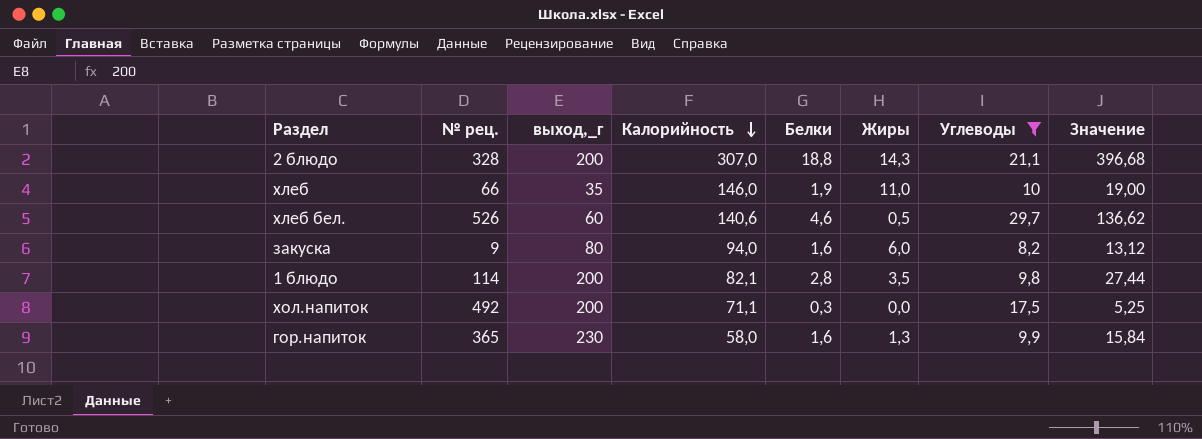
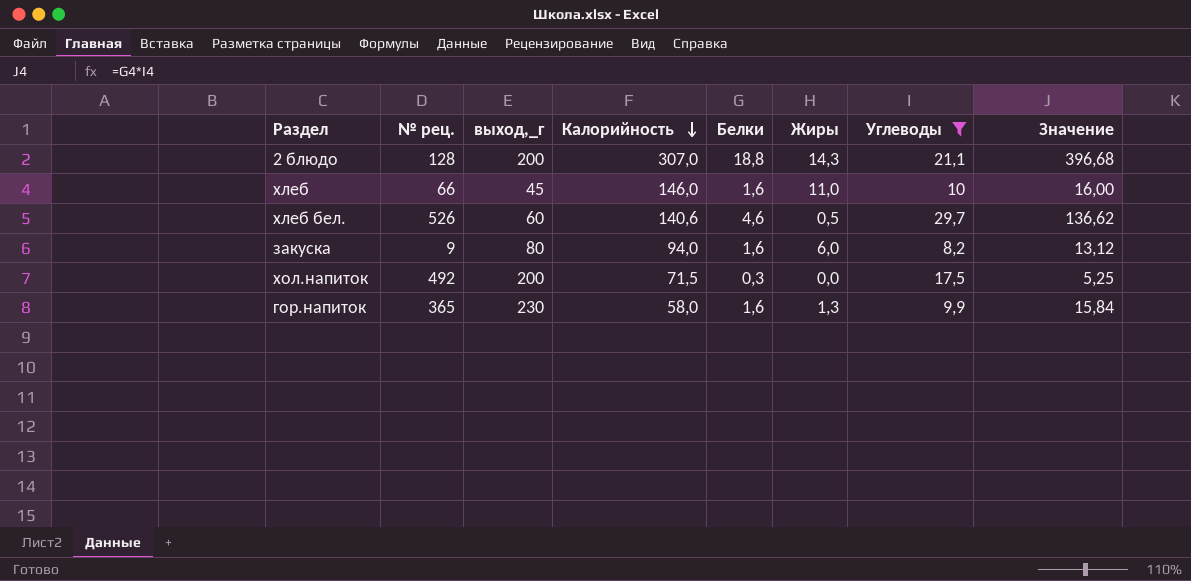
row 1 блюдо: 114 | 200 | 82,1 | 2,8 | 3,5 | 9,8 | 27,44 -> none
2 блюдо | № рец.: 328 -> 128
хлеб | выход,_г: 35 -> 45
хлеб | Белки: 1,9 -> 1,6
хлеб | Значение: 19,00 -> 16,00
хол.напиток | Калорийность: 71,1 -> 71,5

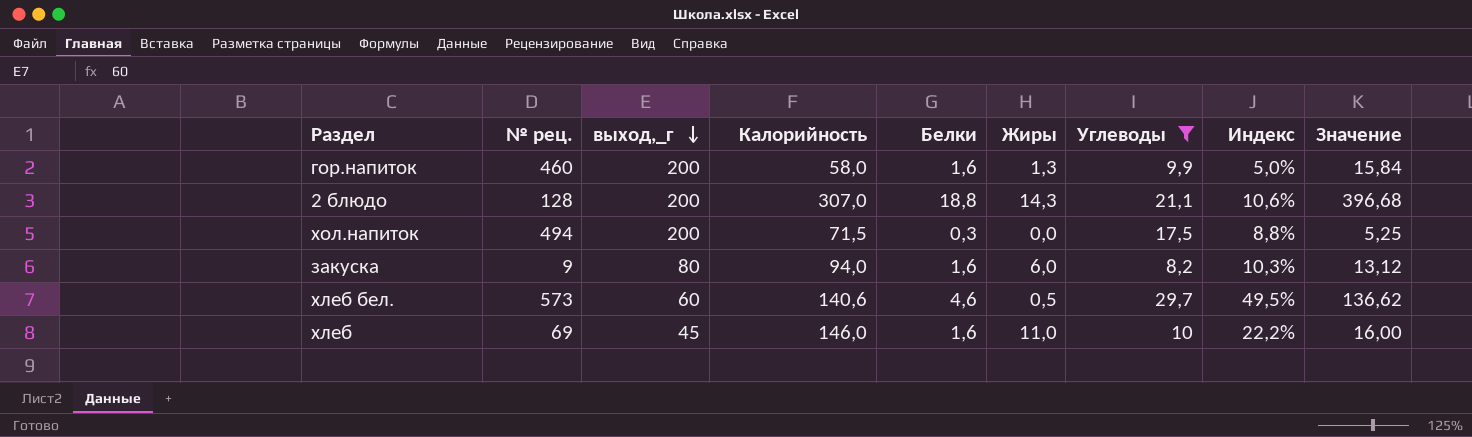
row order: Калорийность descending -> выход,_г descending
column Индекс | formula: none -> [Углеводы] / [выход,_г]
гор.напиток | № рец.: 365 -> 460
гор.напиток | выход,_г: 230 -> 200
хол.напиток | № рец.: 492 -> 494
хлеб бел. | № рец.: 526 -> 573
хлеб | № рец.: 66 -> 69

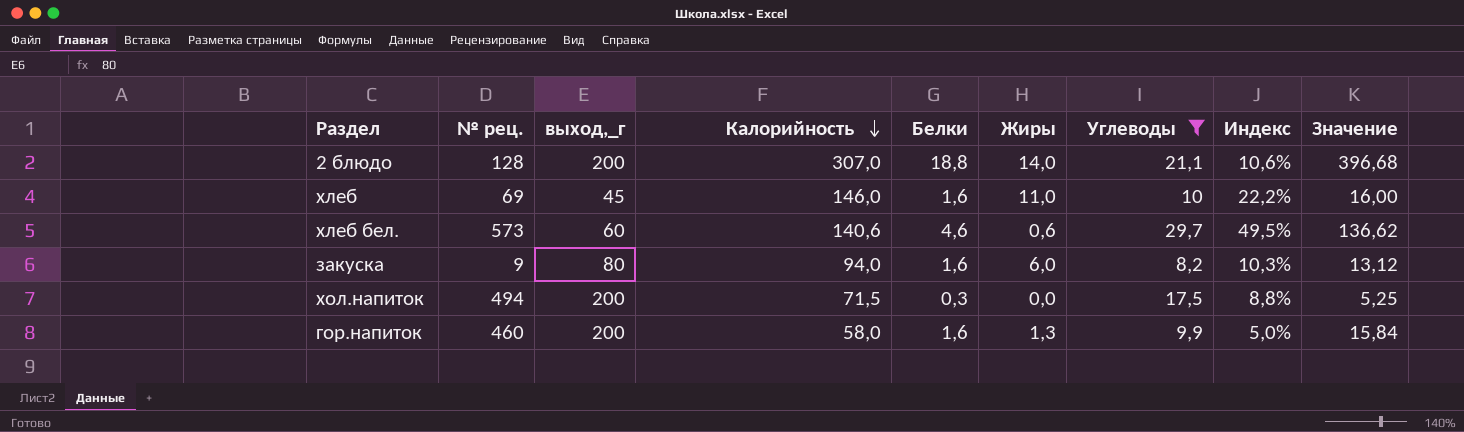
row order: выход,_г descending -> Калорийность descending
2 блюдо | Жиры: 14,3 -> 14,0
хлеб бел. | Жиры: 0,5 -> 0,6

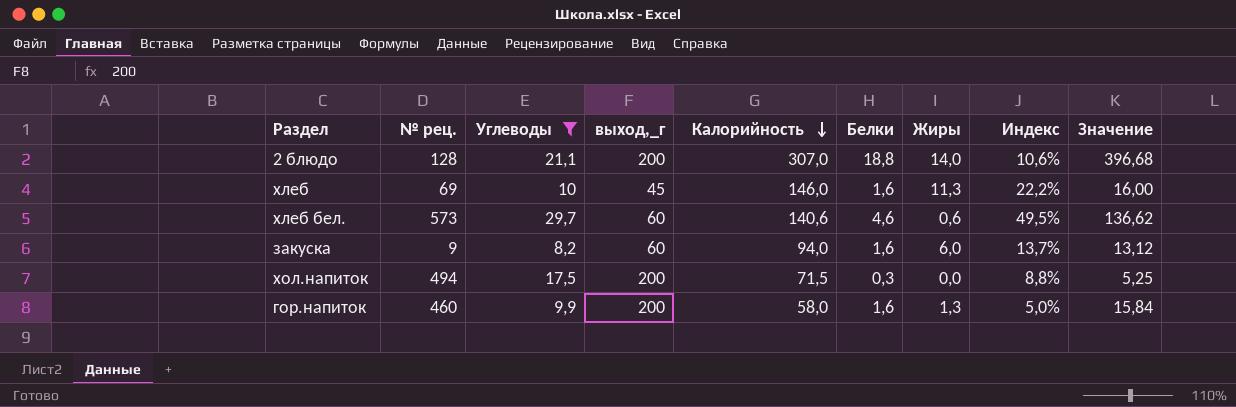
column Углеводы | position: 7 -> 3
хлеб | Жиры: 11,0 -> 11,3
закуска | выход,_г: 80 -> 60
закуска | Индекс: 10,3% -> 13,7%

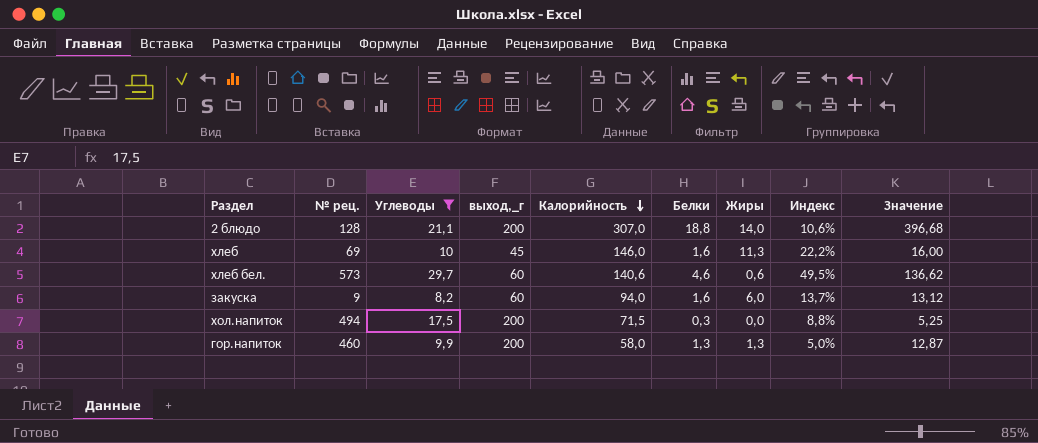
гор.напиток | Белки: 1,6 -> 1,3
гор.напиток | Значение: 15,84 -> 12,87

